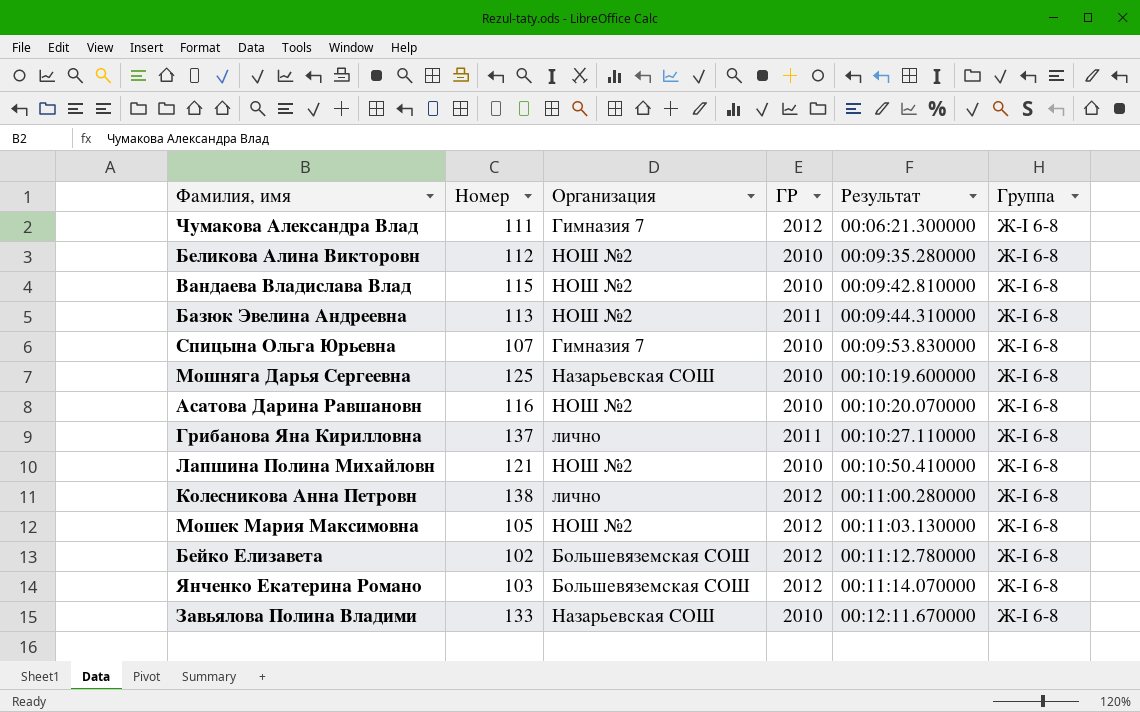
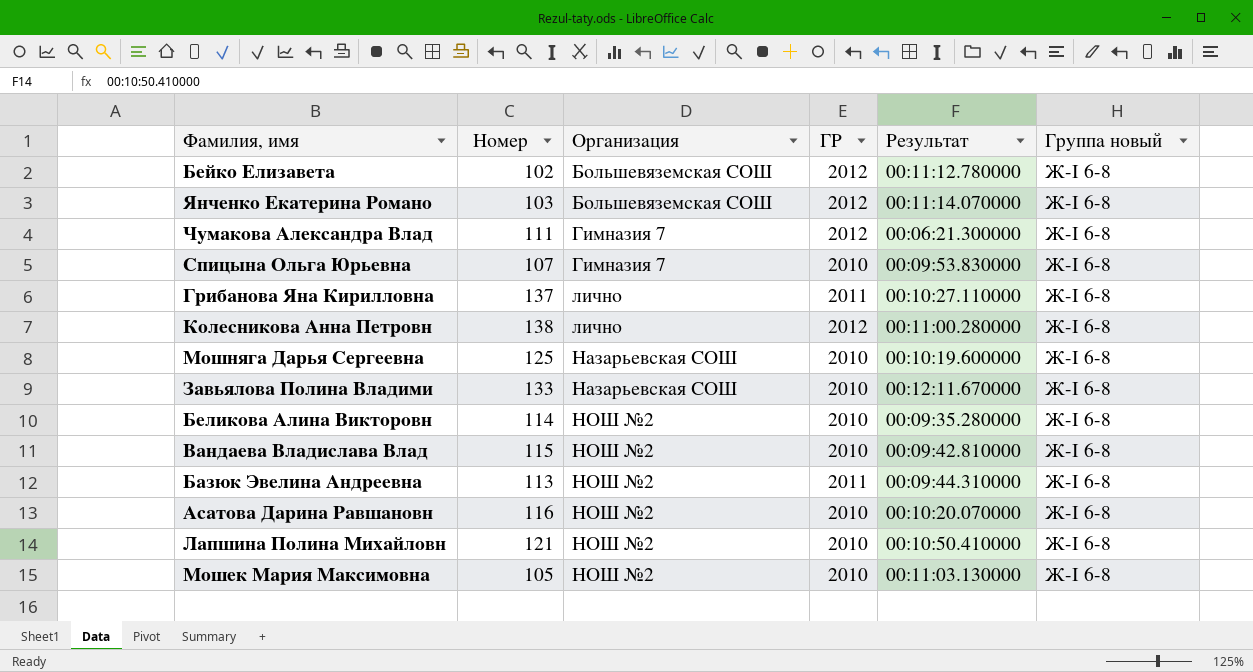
row order: Результат ascending -> Организация ascending
column name: Группа -> Группа новый
Беликова Алина Викторовн | Номер: 112 -> 114
Мошек Мария Максимовна | ГР: 2012 -> 2010

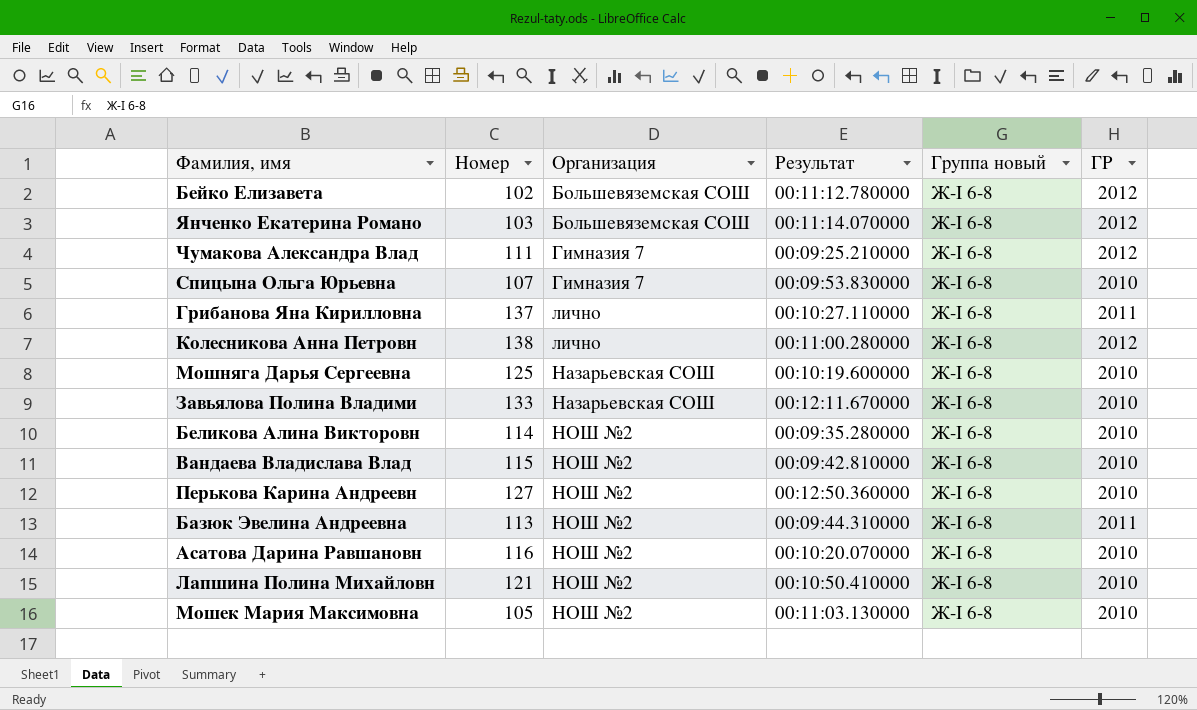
column ГР | position: 4 -> 6
Чумакова Александра Влад | Результат: 00:06:21.300000 -> 00:09:25.210000
row Перькова Карина Андреевн: none -> 127 | НОШ №2 | 00:12:50.360000 | Ж-I 6-8 | 2010

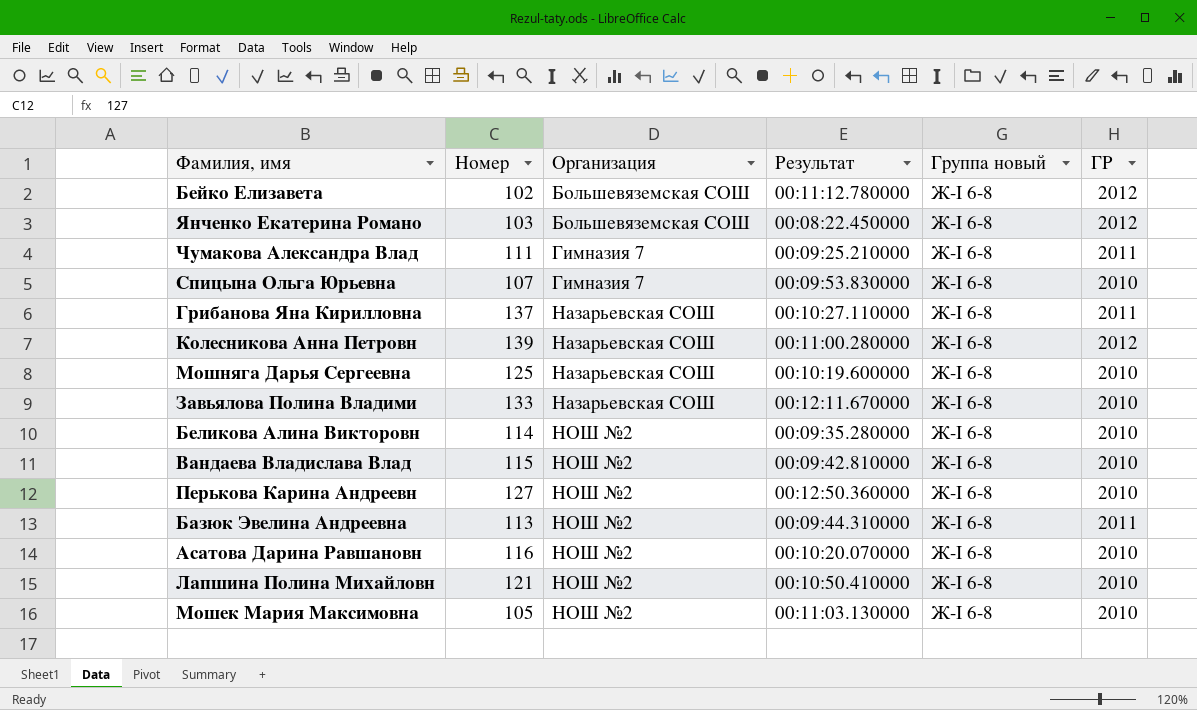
Янченко Екатерина Романо | Результат: 00:11:14.070000 -> 00:08:22.450000
Чумакова Александра Влад | ГР: 2012 -> 2011
Грибанова Яна Кирилловна | Организация: лично -> Назарьевская СОШ
Колесникова Анна Петровн | Номер: 138 -> 139
Колесникова Анна Петровн | Организация: лично -> Назарьевская СОШ

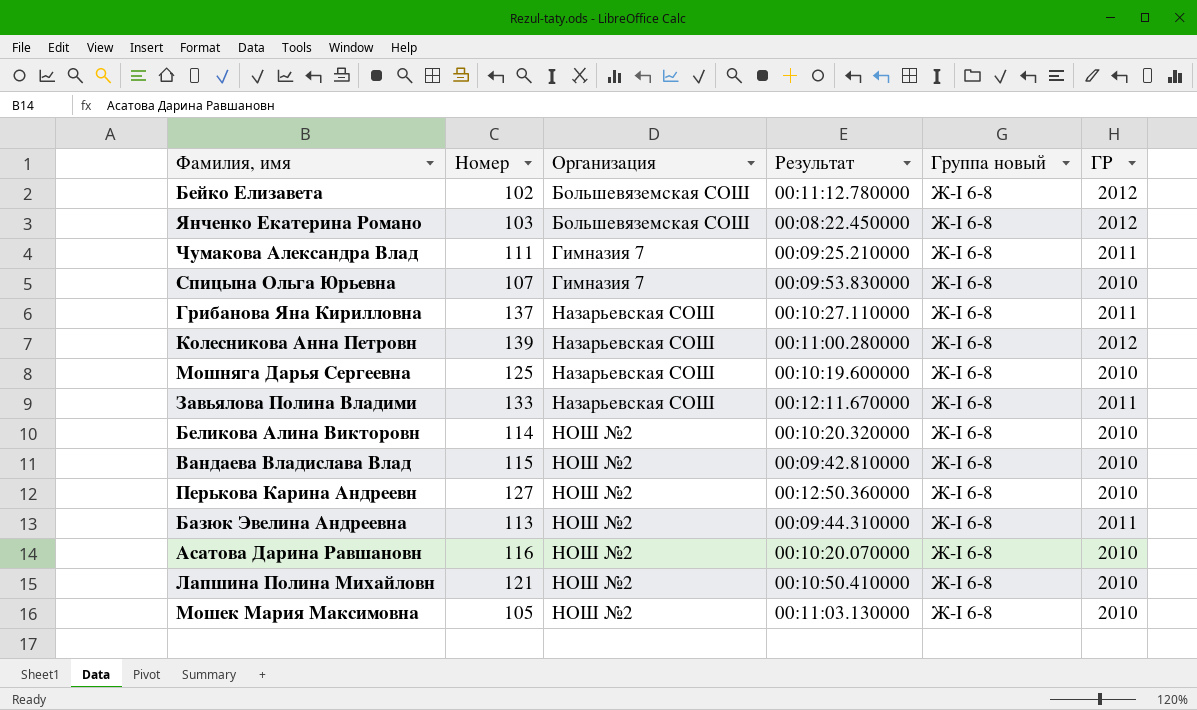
Завьялова Полина Владими | ГР: 2010 -> 2011
Беликова Алина Викторовн | Результат: 00:09:35.280000 -> 00:10:20.320000

